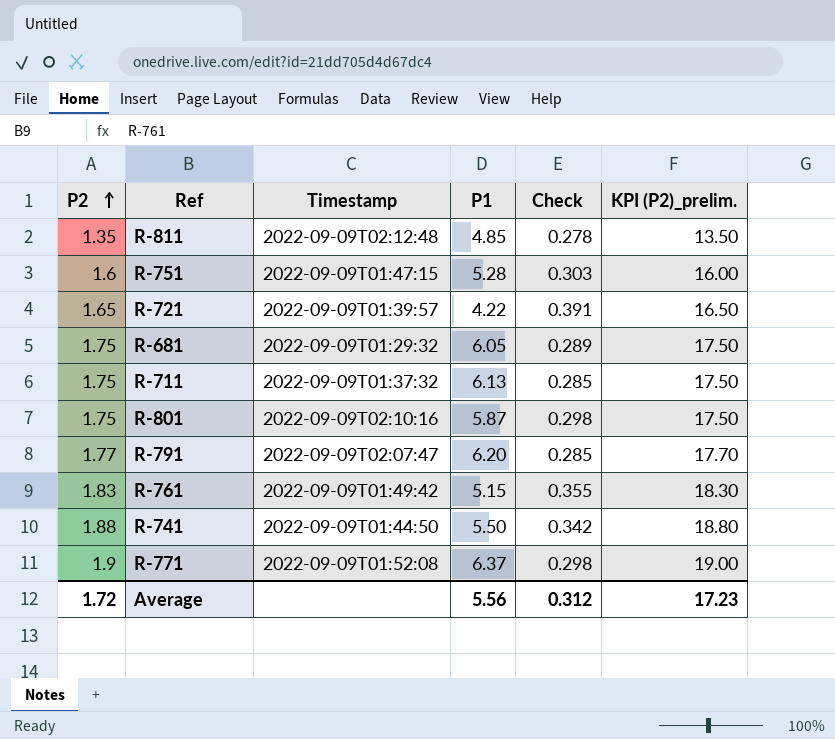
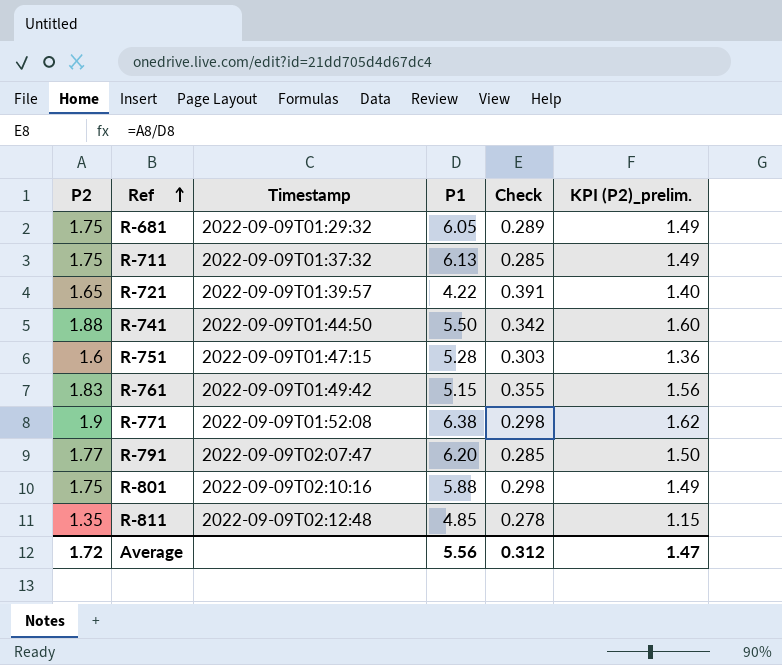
row order: P2 ascending -> Ref ascending
column KPI (P2)_prelim. | formula: [P2] * 10 -> [P2] * 0.85
R-771 | P1: 6.37 -> 6.38
R-801 | P1: 5.87 -> 5.88
Average | KPI (P2)_prelim.: 17.23 -> 1.47

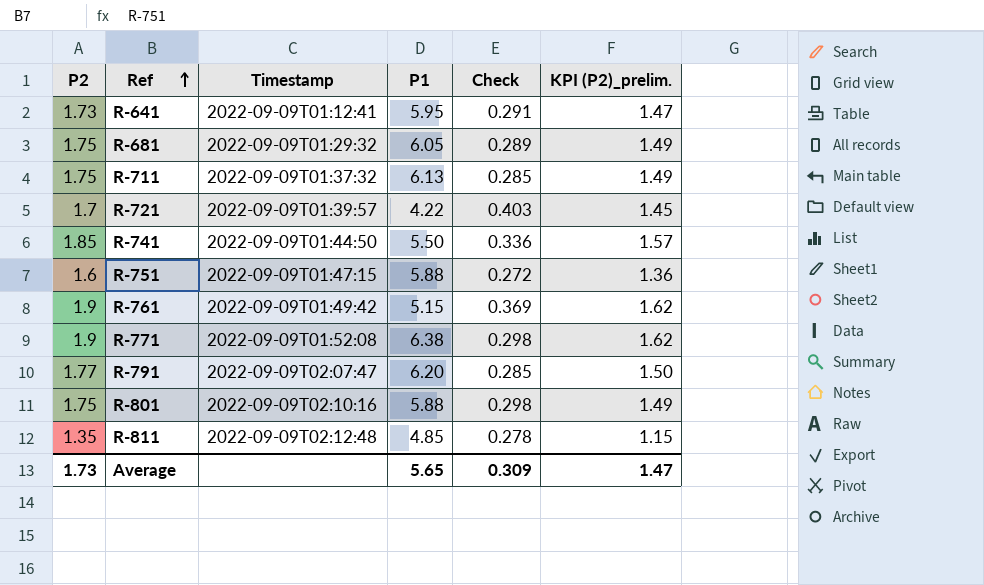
row R-641: none -> 1.73 | 2022-09-09T01:12:41 | 5.95 | 0.291 | 1.47
R-721 | P2: 1.65 -> 1.7
R-721 | Check: 0.391 -> 0.403
R-721 | KPI (P2)_prelim.: 1.40 -> 1.45
R-741 | P2: 1.88 -> 1.85
R-741 | Check: 0.342 -> 0.336
R-741 | KPI (P2)_prelim.: 1.60 -> 1.57
R-751 | P1: 5.28 -> 5.88
R-751 | Check: 0.303 -> 0.272
R-761 | P2: 1.83 -> 1.9
R-761 | Check: 0.355 -> 0.369
R-761 | KPI (P2)_prelim.: 1.56 -> 1.62
Average | P2: 1.72 -> 1.73
Average | P1: 5.56 -> 5.65
Average | Check: 0.312 -> 0.309

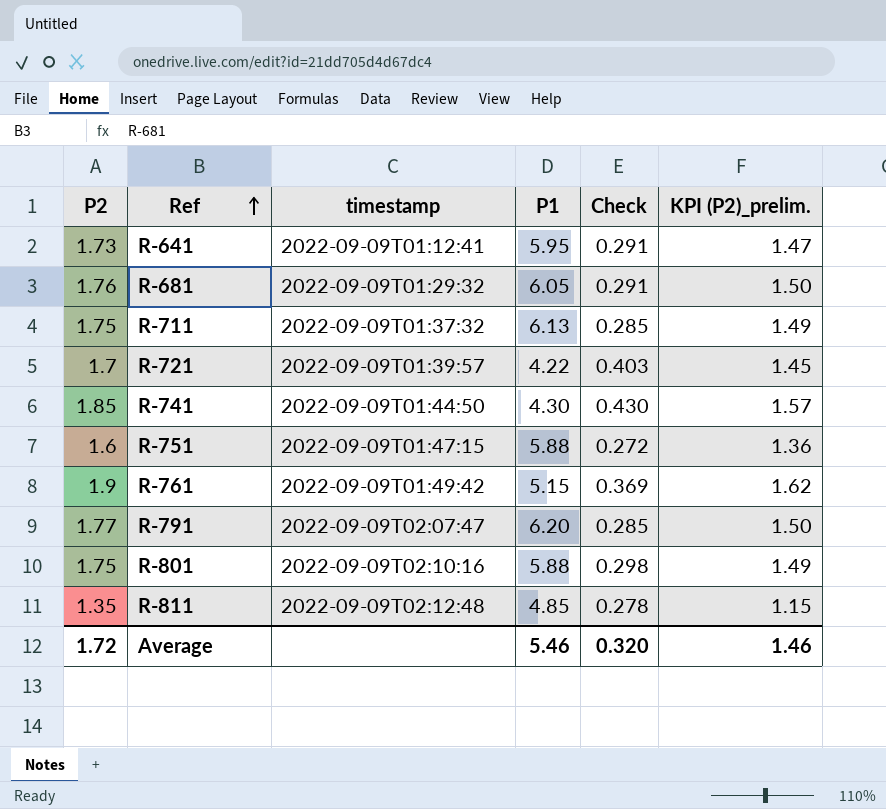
column name: Timestamp -> timestamp
row R-771: 1.9 | 2022-09-09T01:52:08 | 6.38 | 0.298 | 1.62 -> none
R-681 | P2: 1.75 -> 1.76
R-681 | Check: 0.289 -> 0.291
R-681 | KPI (P2)_prelim.: 1.49 -> 1.50
R-741 | P1: 5.50 -> 4.30
R-741 | Check: 0.336 -> 0.430
Average | P2: 1.73 -> 1.72
Average | P1: 5.65 -> 5.46
Average | Check: 0.309 -> 0.320
Average | KPI (P2)_prelim.: 1.47 -> 1.46

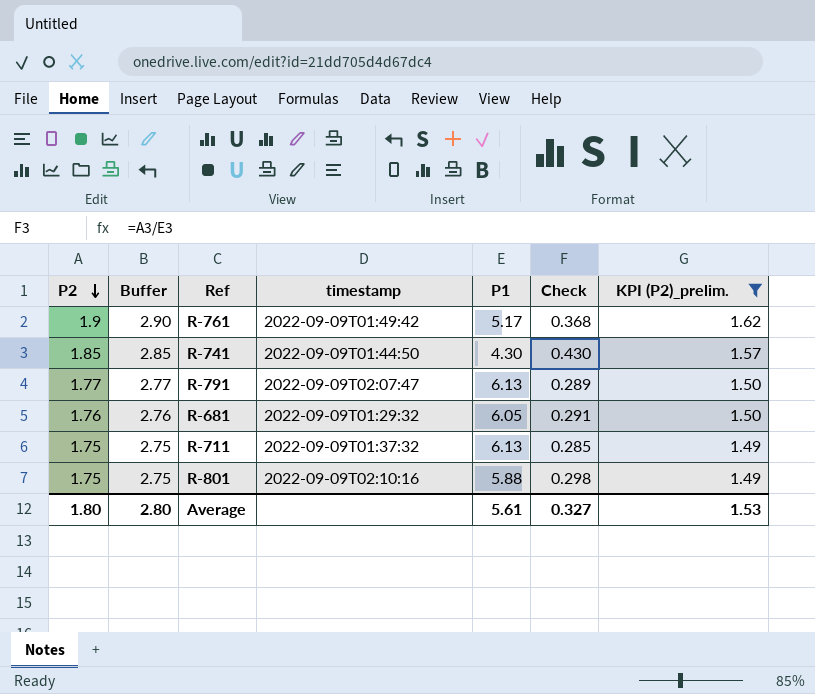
filter: none -> KPI (P2)_prelim. >= 1.49
row order: Ref ascending -> P2 descending
column Buffer | formula: none -> [P2] + 1
R-761 | P1: 5.15 -> 5.17
R-761 | Check: 0.369 -> 0.368
R-791 | P1: 6.20 -> 6.13
R-791 | Check: 0.285 -> 0.289
Average | P2: 1.72 -> 1.80
Average | P1: 5.46 -> 5.61
Average | Check: 0.320 -> 0.327
Average | KPI (P2)_prelim.: 1.46 -> 1.53

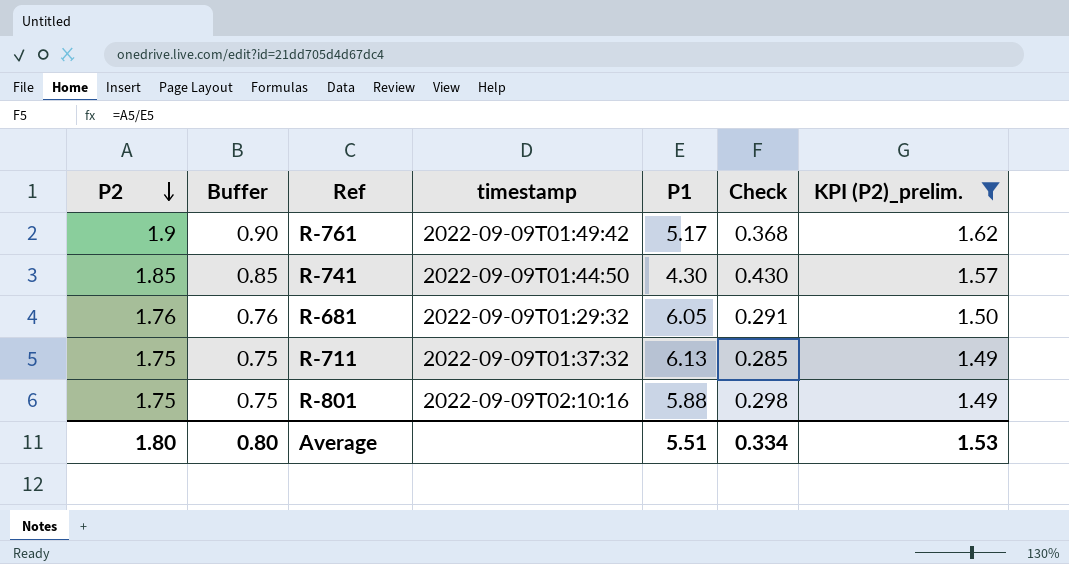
column Buffer | formula: [P2] + 1 -> [P2] - 1
row R-791: 1.77 | 2.77 | 2022-09-09T02:07:47 | 6.13 | 0.289 | 1.50 -> none
Average | Buffer: 2.80 -> 0.80
Average | P1: 5.61 -> 5.51
Average | Check: 0.327 -> 0.334

